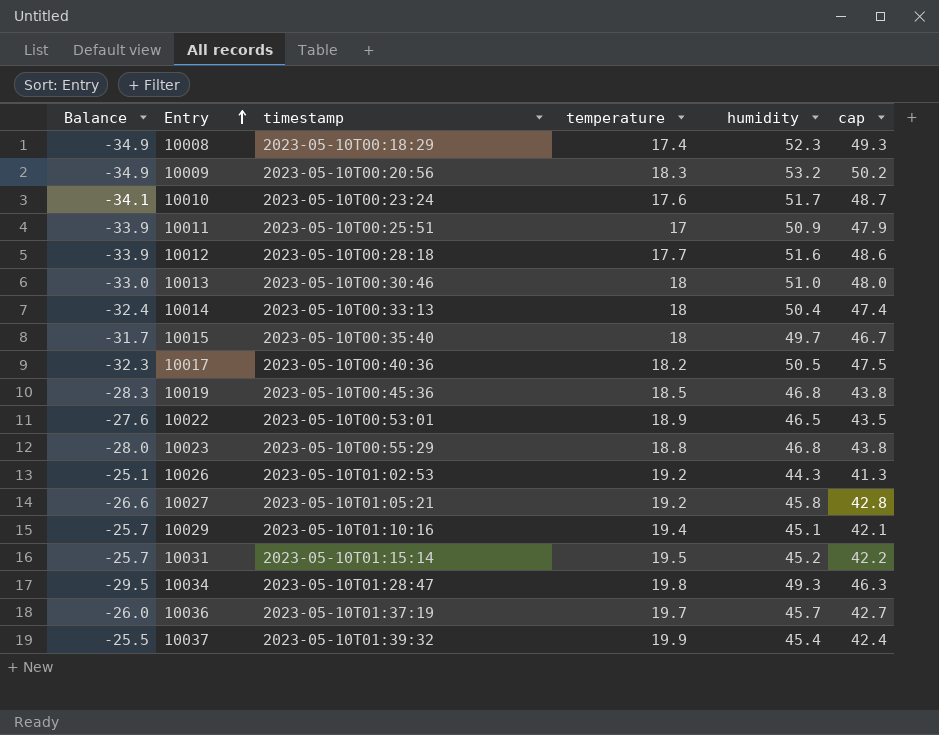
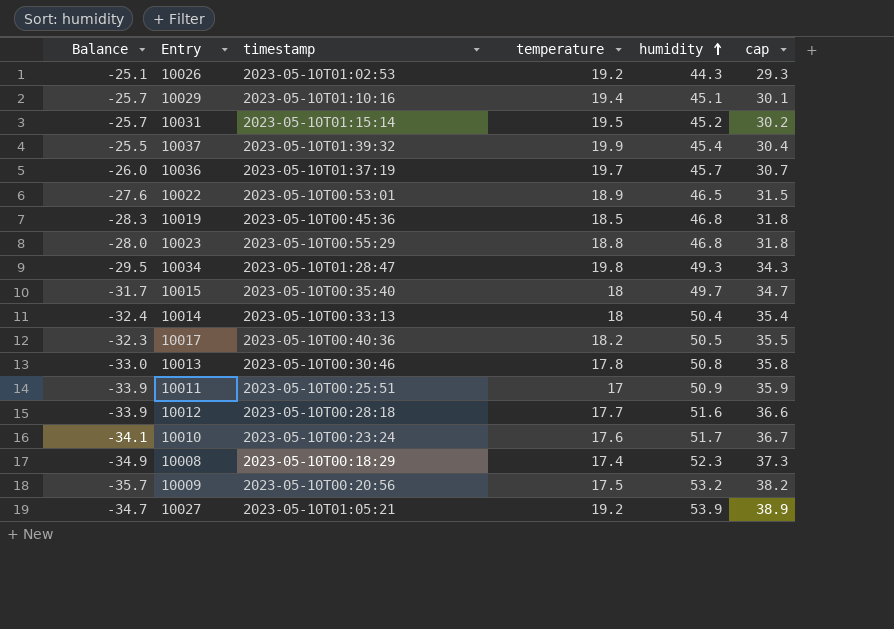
row order: Entry ascending -> humidity ascending
column cap | formula: [humidity] - 3 -> [humidity] - 15
10013 | temperature: 18 -> 17.8
10013 | humidity: 51.0 -> 50.8
10009 | Balance: -34.9 -> -35.7
10009 | temperature: 18.3 -> 17.5
10027 | Balance: -26.6 -> -34.7
10027 | humidity: 45.8 -> 53.9

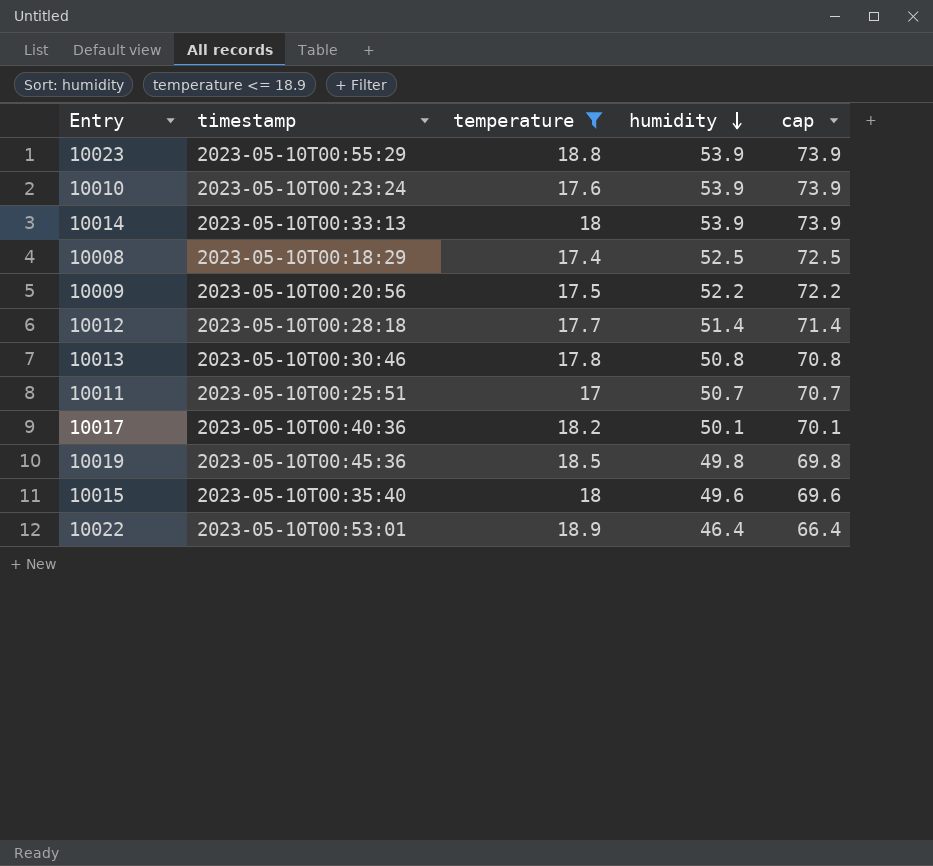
filter: none -> temperature <= 18.9
row order: humidity ascending -> humidity descending
column Balance | formula: [temperature] - [humidity] -> none
column cap | formula: [humidity] - 15 -> [humidity] + 20
10023 | humidity: 46.8 -> 53.9
10010 | humidity: 51.7 -> 53.9
10014 | humidity: 50.4 -> 53.9
10008 | humidity: 52.3 -> 52.5
10009 | humidity: 53.2 -> 52.2
10012 | humidity: 51.6 -> 51.4
10011 | humidity: 50.9 -> 50.7
10017 | humidity: 50.5 -> 50.1
10019 | humidity: 46.8 -> 49.8
10015 | humidity: 49.7 -> 49.6
10022 | humidity: 46.5 -> 46.4

